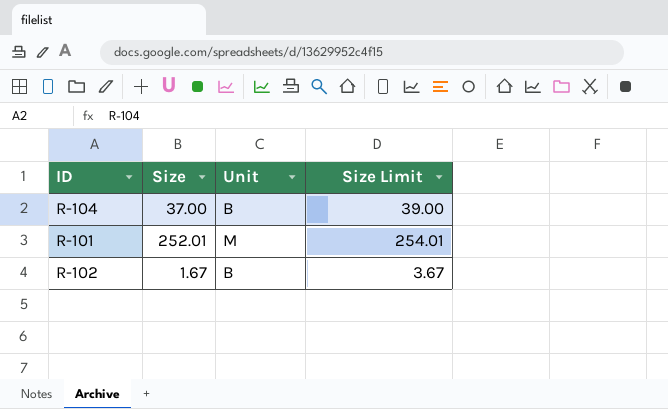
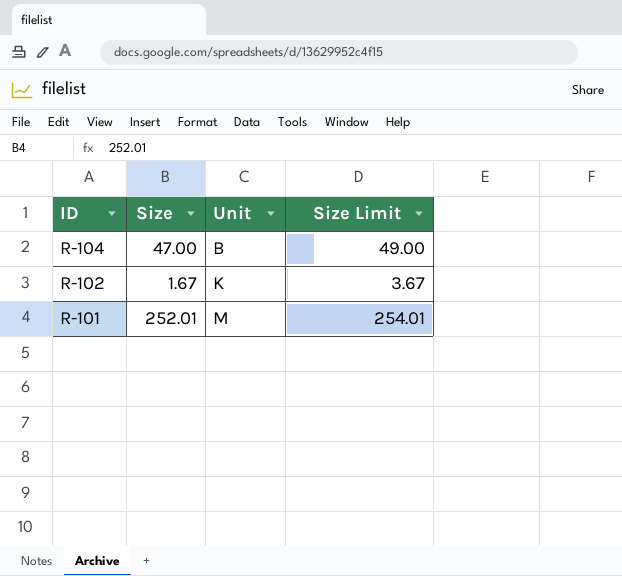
row order: none -> ID descending
R-104 | Size: 37.00 -> 47.00
R-104 | Size Limit: 39.00 -> 49.00
R-102 | Unit: B -> K

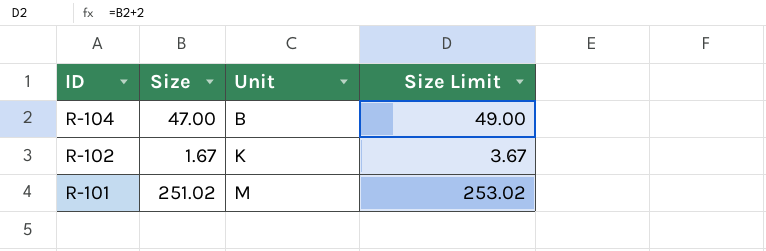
R-101 | Size: 252.01 -> 251.02
R-101 | Size Limit: 254.01 -> 253.02

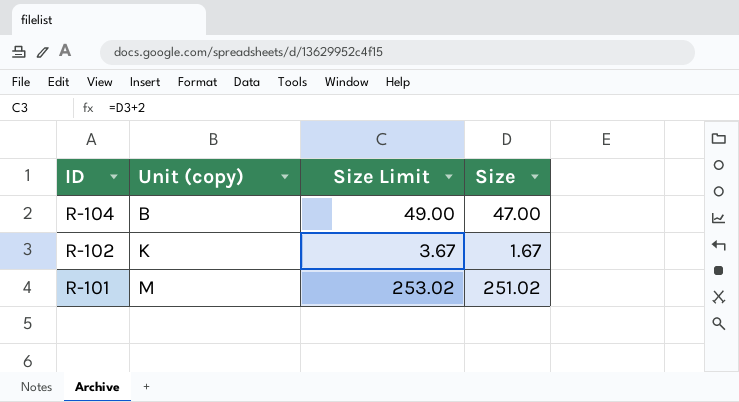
column name: Unit -> Unit (copy)
column Size | position: 2 -> 4

